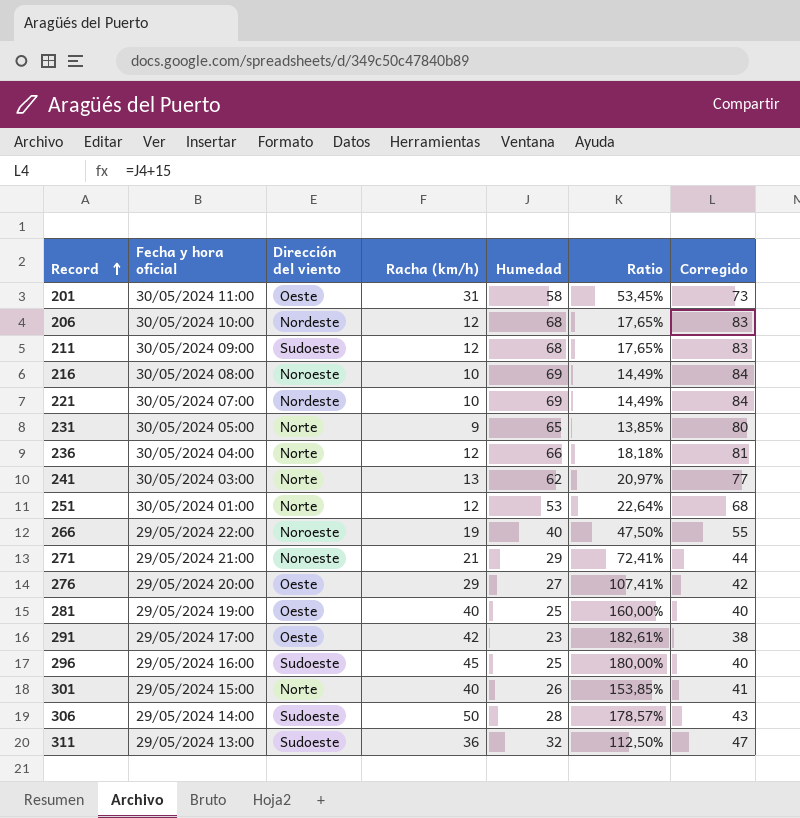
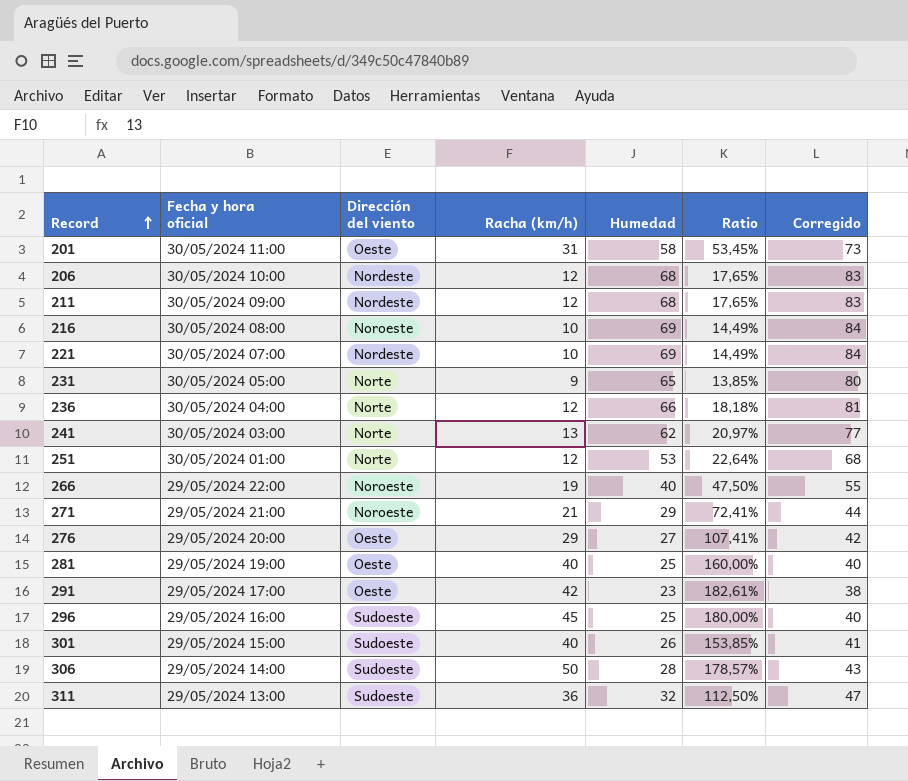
211 | Dirección del viento: Sudoeste -> Nordeste
301 | Dirección del viento: Norte -> Sudoeste

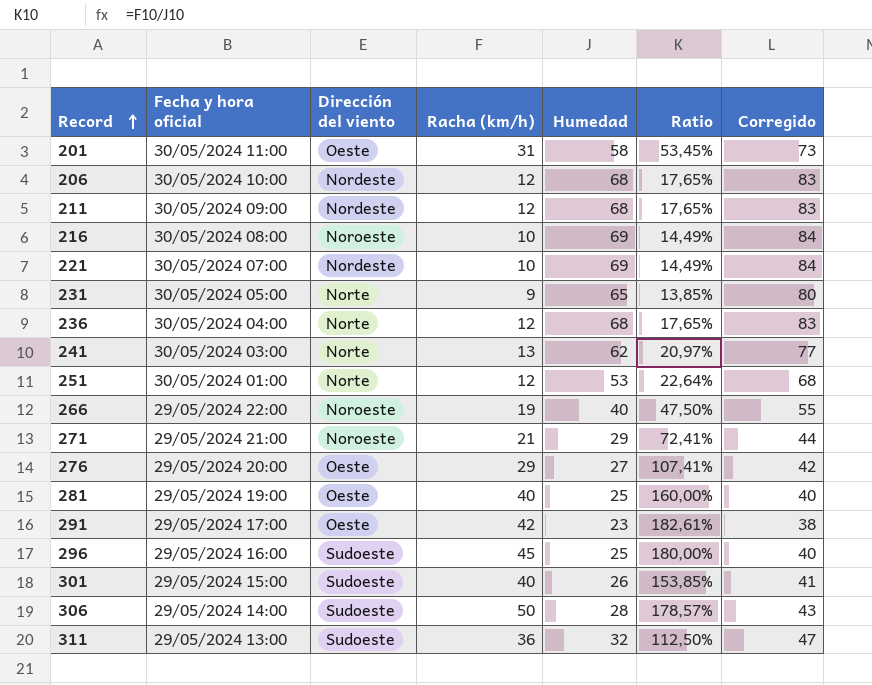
236 | Humedad: 66 -> 68
236 | Ratio: 18,18% -> 17,65%
236 | Corregido: 81 -> 83

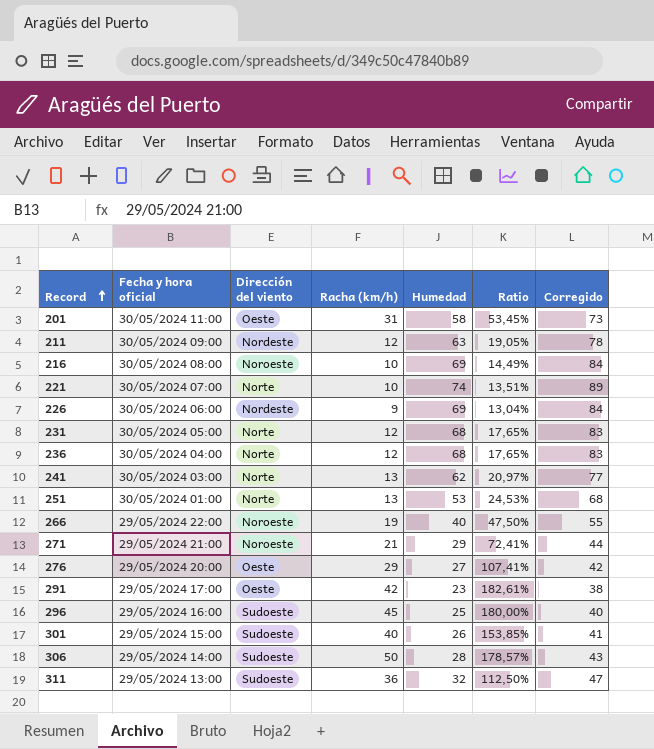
row 206: 30/05/2024 10:00 | Nordeste | 12 | 68 | 17,65% | 83 -> none
row 281: 29/05/2024 19:00 | Oeste | 40 | 25 | 160,00% | 40 -> none
211 | Humedad: 68 -> 63
211 | Ratio: 17,65% -> 19,05%
211 | Corregido: 83 -> 78
221 | Dirección del viento: Nordeste -> Norte
221 | Humedad: 69 -> 74
221 | Ratio: 14,49% -> 13,51%
221 | Corregido: 84 -> 89
row 226: none -> 30/05/2024 06:00 | Nordeste | 9 | 69 | 13,04% | 84
231 | Racha (km/h): 9 -> 12
231 | Humedad: 65 -> 68
231 | Ratio: 13,85% -> 17,65%
231 | Corregido: 80 -> 83
251 | Racha (km/h): 12 -> 13
251 | Ratio: 22,64% -> 24,53%

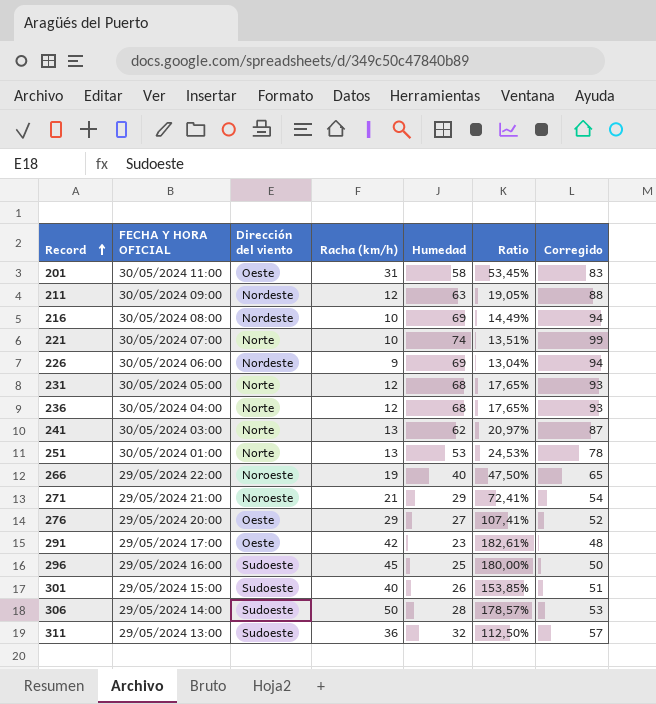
column name: Fecha y hora oficial -> FECHA Y HORA OFICIAL
column Corregido | formula: [Humedad] + 15 -> [Humedad] + 25
216 | Dirección del viento: Noroeste -> Nordeste

